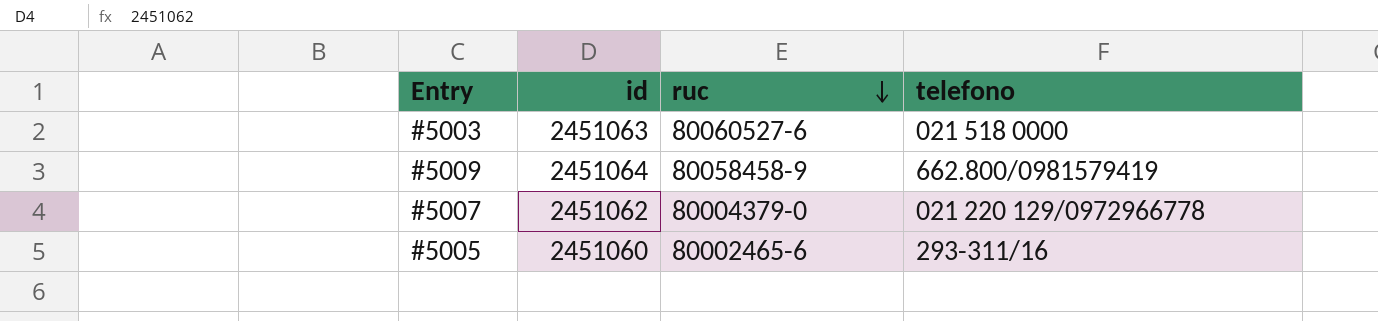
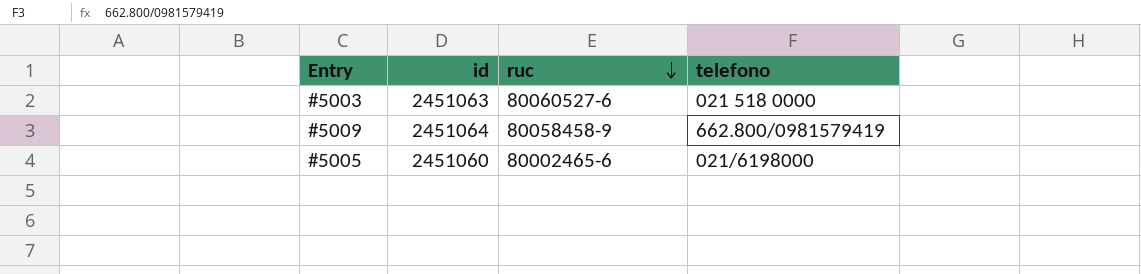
row #5007: 2451062 | 80004379-0 | 021 220 129/0972966778 -> none
#5005 | telefono: 293-311/16 -> 021/6198000

